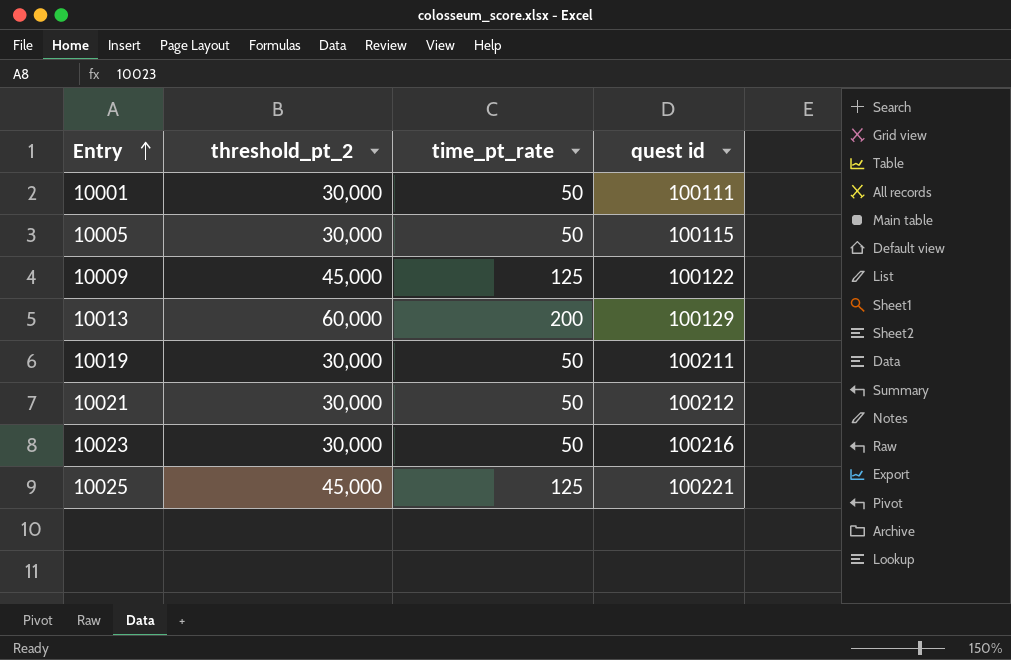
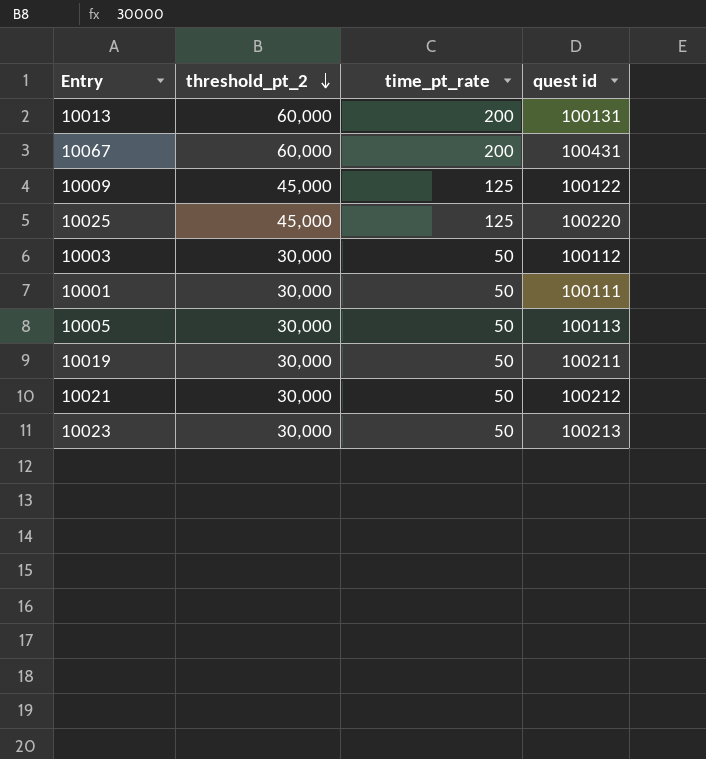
row order: Entry ascending -> threshold_pt_2 descending
10013 | quest id: 100129 -> 100131
row 10067: none -> 60,000 | 200 | 100431
10025 | quest id: 100221 -> 100220
row 10003: none -> 30,000 | 50 | 100112
10005 | quest id: 100115 -> 100113
10023 | quest id: 100216 -> 100213

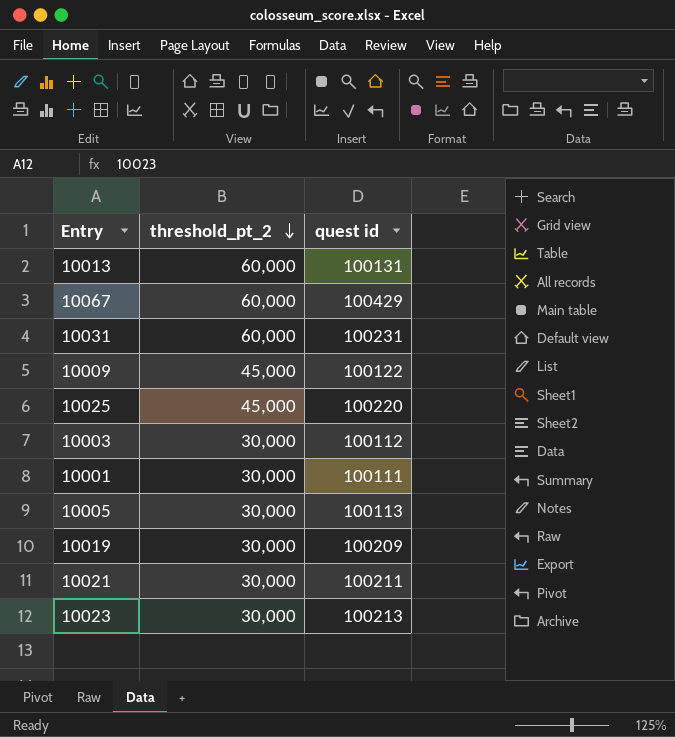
column time_pt_rate | position: 3 -> none
10067 | quest id: 100431 -> 100429
row 10031: none -> 60,000 | 100231
10019 | quest id: 100211 -> 100209
10021 | quest id: 100212 -> 100211

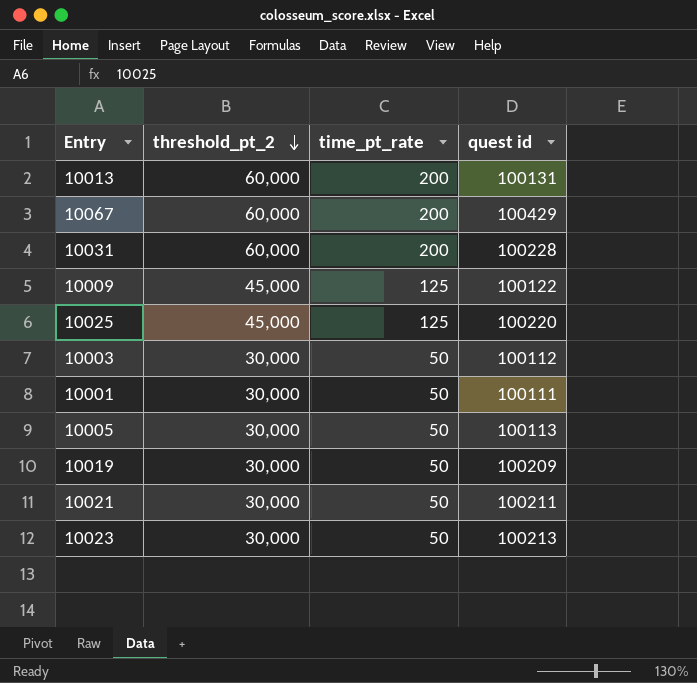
column time_pt_rate | position: none -> 3
10031 | quest id: 100231 -> 100228

